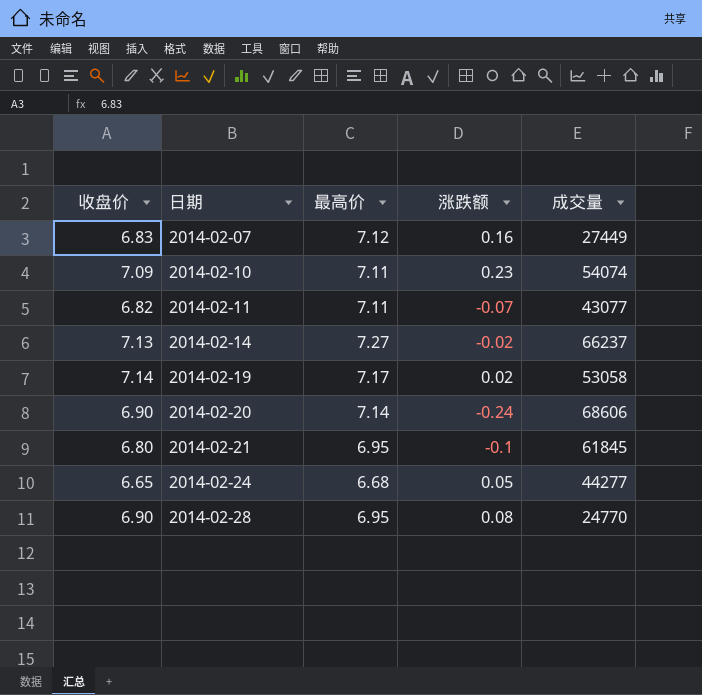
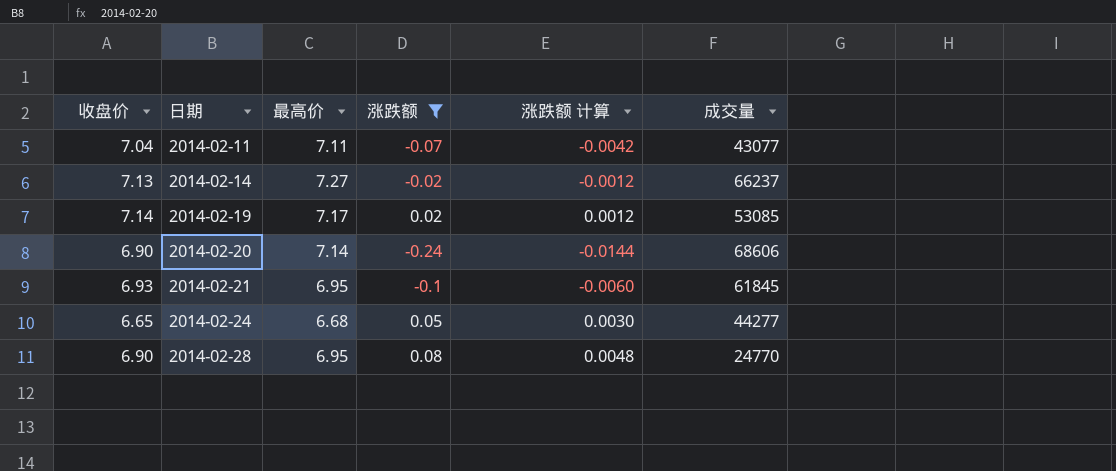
filter: none -> 涨跌额 <= 0.08
column 涨跌额 计算 | formula: none -> [涨跌额] * 0.06
2014-02-11 | 收盘价: 6.82 -> 7.04
2014-02-19 | 成交量: 53058 -> 53085
2014-02-21 | 收盘价: 6.80 -> 6.93

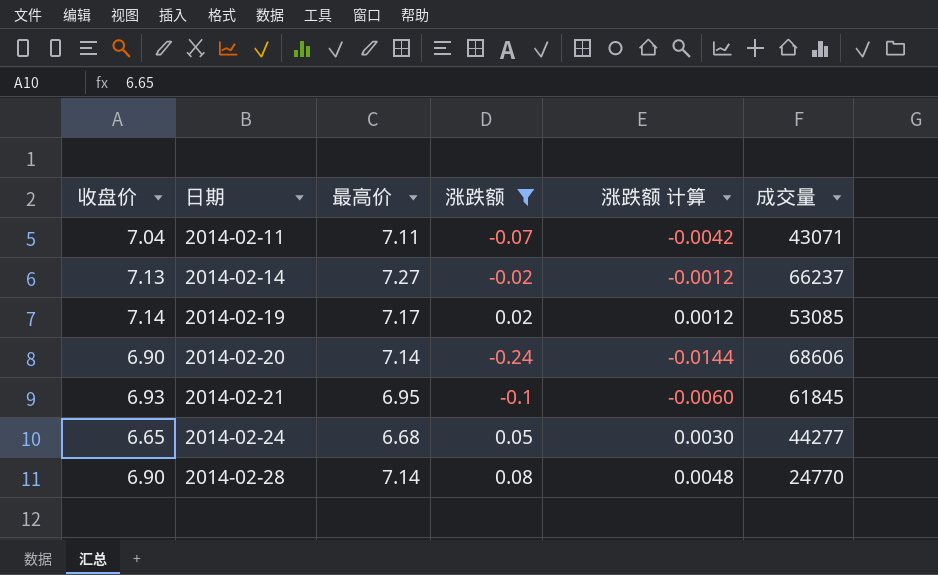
2014-02-11 | 成交量: 43077 -> 43071
2014-02-28 | 最高价: 6.95 -> 7.14

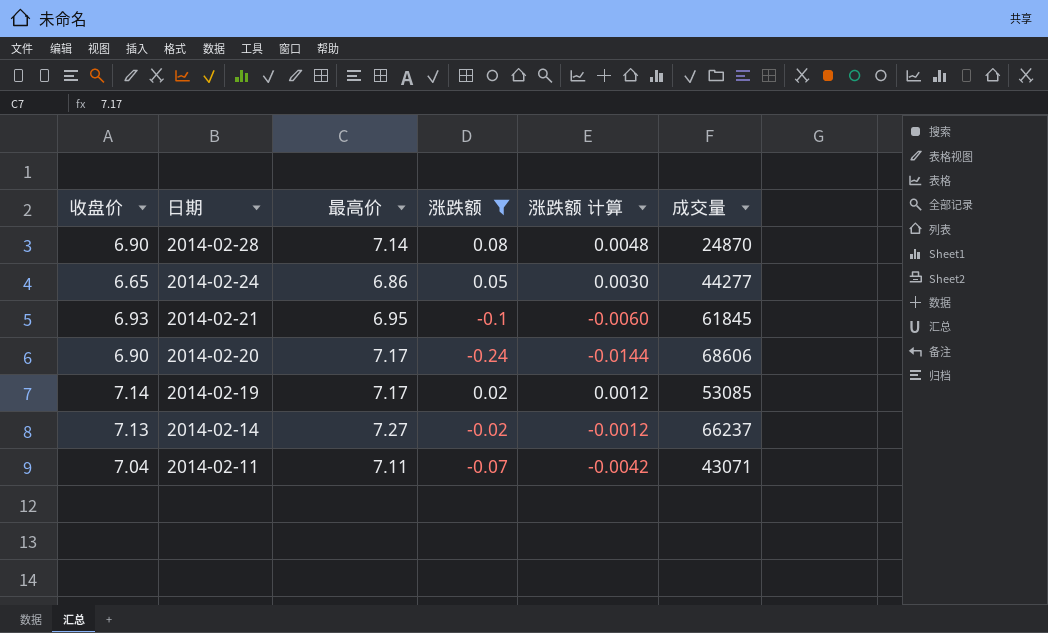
row order: 日期 ascending -> 日期 descending
2014-02-28 | 成交量: 24770 -> 24870
2014-02-24 | 最高价: 6.68 -> 6.86
2014-02-20 | 最高价: 7.14 -> 7.17

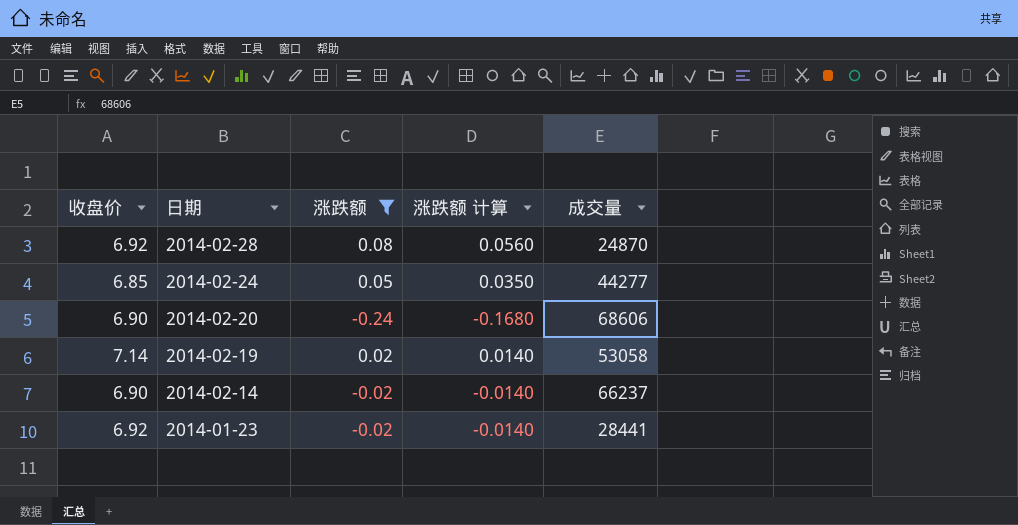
column 最高价 | position: 3 -> none
column 涨跌额 计算 | formula: [涨跌额] * 0.06 -> [涨跌额] * 0.7
row 2014-02-21: 6.93 | 6.95 | -0.1 | -0.0060 | 61845 -> none
row 2014-02-11: 7.04 | 7.11 | -0.07 | -0.0042 | 43071 -> none
2014-02-28 | 收盘价: 6.90 -> 6.92
2014-02-24 | 收盘价: 6.65 -> 6.85
2014-02-19 | 成交量: 53085 -> 53058
2014-02-14 | 收盘价: 7.13 -> 6.90
row 2014-01-23: none -> 6.92 | -0.02 | -0.0140 | 28441

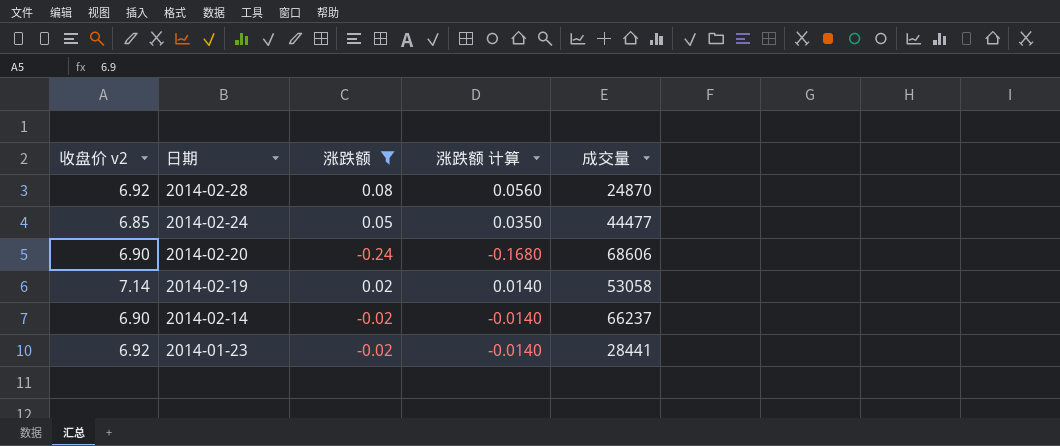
column name: 收盘价 -> 收盘价 v2
2014-02-24 | 成交量: 44277 -> 44477

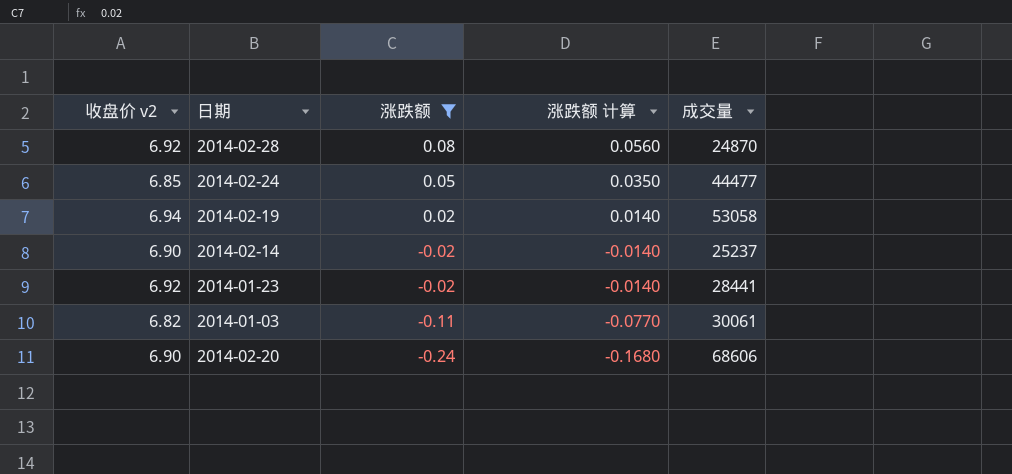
row order: 日期 descending -> 涨跌额 descending
2014-02-19 | 收盘价 v2: 7.14 -> 6.94
2014-02-14 | 成交量: 66237 -> 25237
row 2014-01-03: none -> 6.82 | -0.11 | -0.0770 | 30061

